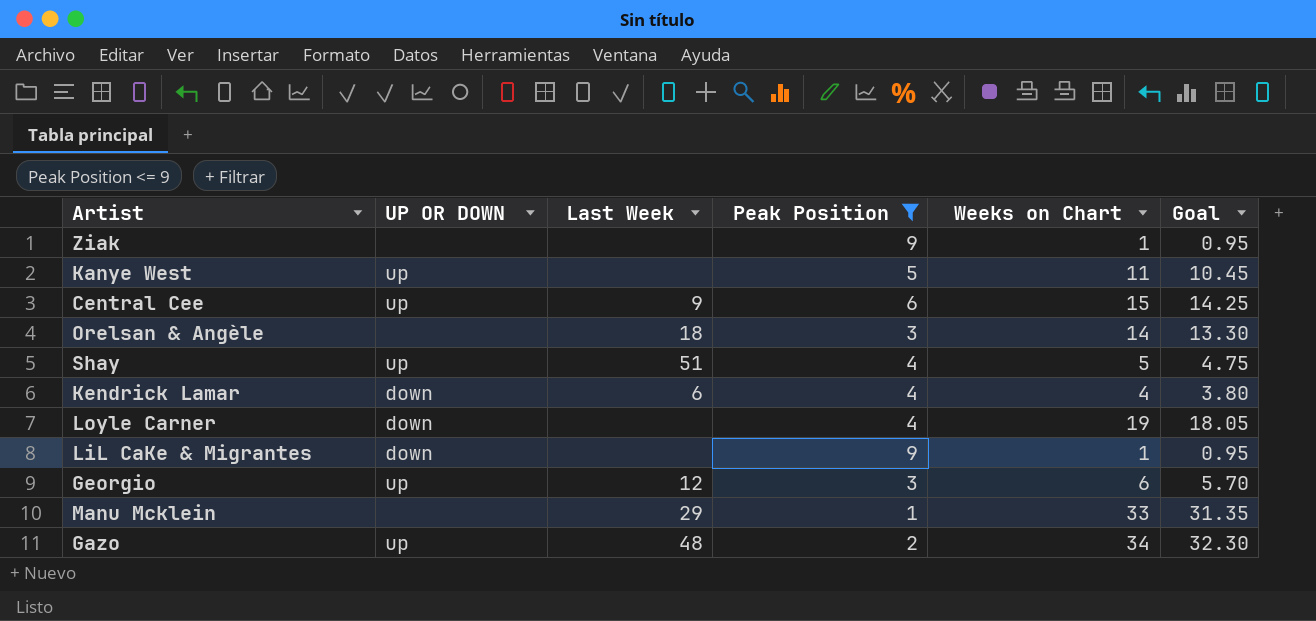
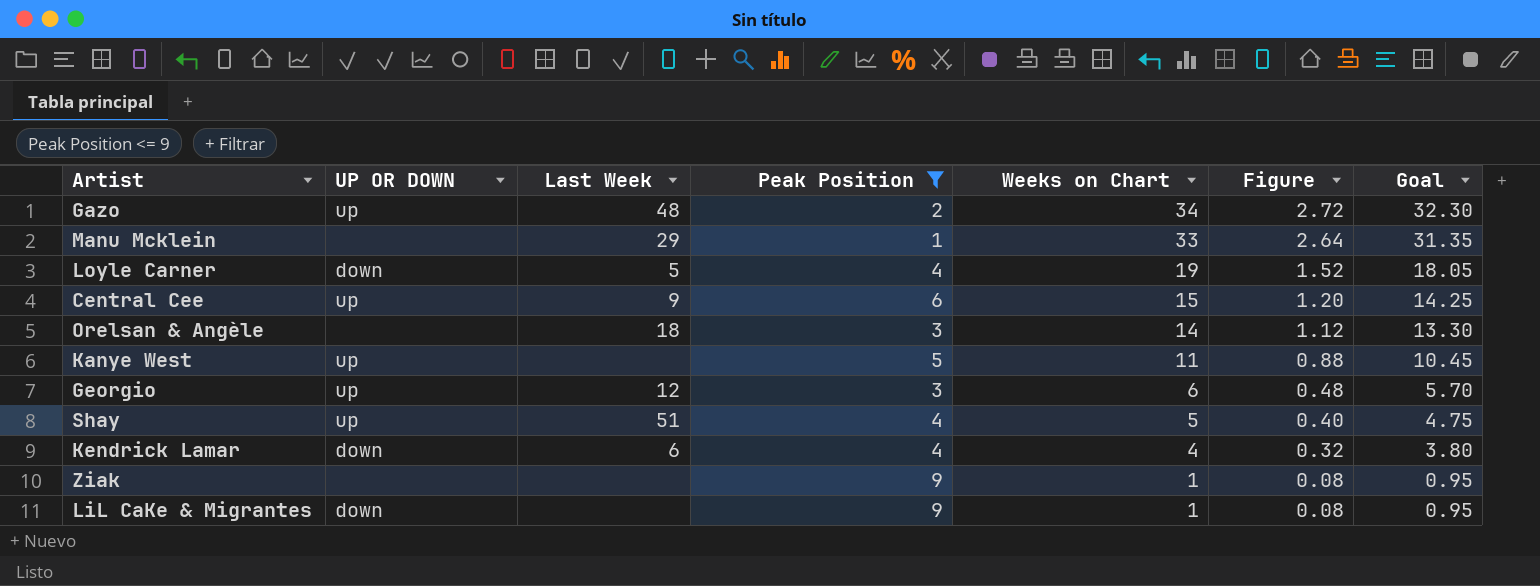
row order: none -> Weeks on Chart descending
column Figure | formula: none -> [Weeks on Chart] * 0.08
Loyle Carner | Last Week: none -> 5

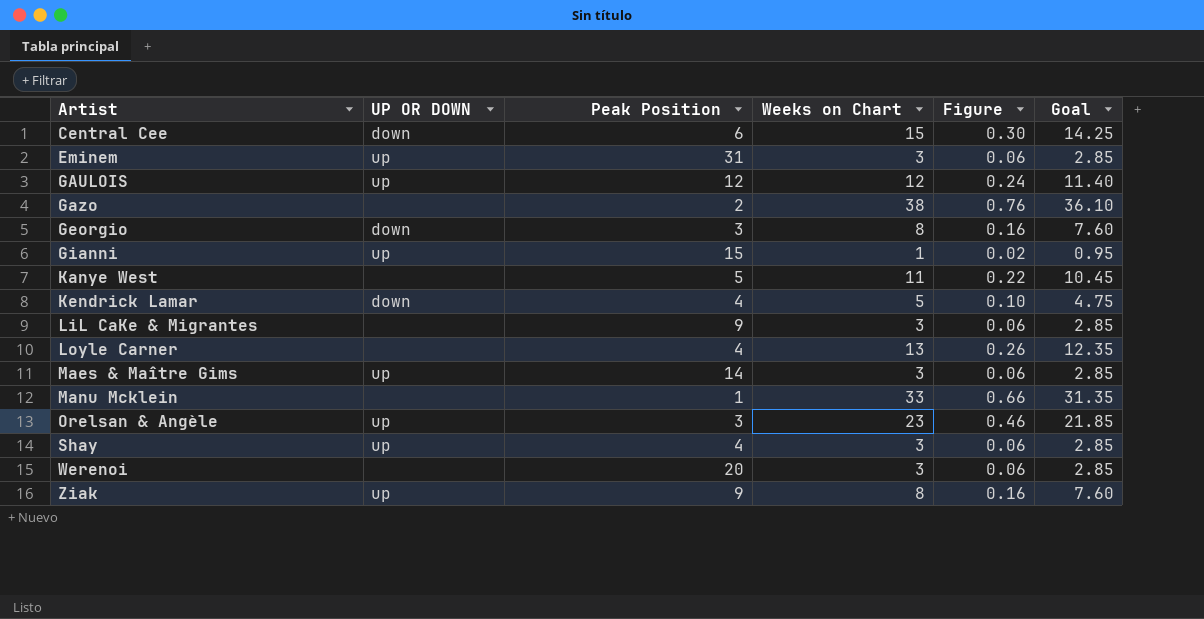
filter: Peak Position <= 9 -> none
row order: Weeks on Chart descending -> Artist ascending
column Last Week | position: 3 -> none
column Figure | formula: [Weeks on Chart] * 0.08 -> [Weeks on Chart] * 0.02
Central Cee | UP OR DOWN: up -> down
Gazo | UP OR DOWN: up -> none
Gazo | Weeks on Chart: 34 -> 38
Gazo | Goal: 32.30 -> 36.10
Georgio | UP OR DOWN: up -> down
Georgio | Weeks on Chart: 6 -> 8
Georgio | Goal: 5.70 -> 7.60
Kanye West | UP OR DOWN: up -> none
Kendrick Lamar | Weeks on Chart: 4 -> 5
Kendrick Lamar | Goal: 3.80 -> 4.75
LiL CaKe & Migrantes | UP OR DOWN: down -> none
LiL CaKe & Migrantes | Weeks on Chart: 1 -> 3
LiL CaKe & Migrantes | Goal: 0.95 -> 2.85
Loyle Carner | UP OR DOWN: down -> none
Loyle Carner | Weeks on Chart: 19 -> 13
Loyle Carner | Goal: 18.05 -> 12.35
Orelsan & Angèle | UP OR DOWN: none -> up
Orelsan & Angèle | Weeks on Chart: 14 -> 23
Orelsan & Angèle | Goal: 13.30 -> 21.85
Shay | Weeks on Chart: 5 -> 3
Shay | Goal: 4.75 -> 2.85
Ziak | UP OR DOWN: none -> up
Ziak | Weeks on Chart: 1 -> 8
Ziak | Goal: 0.95 -> 7.60

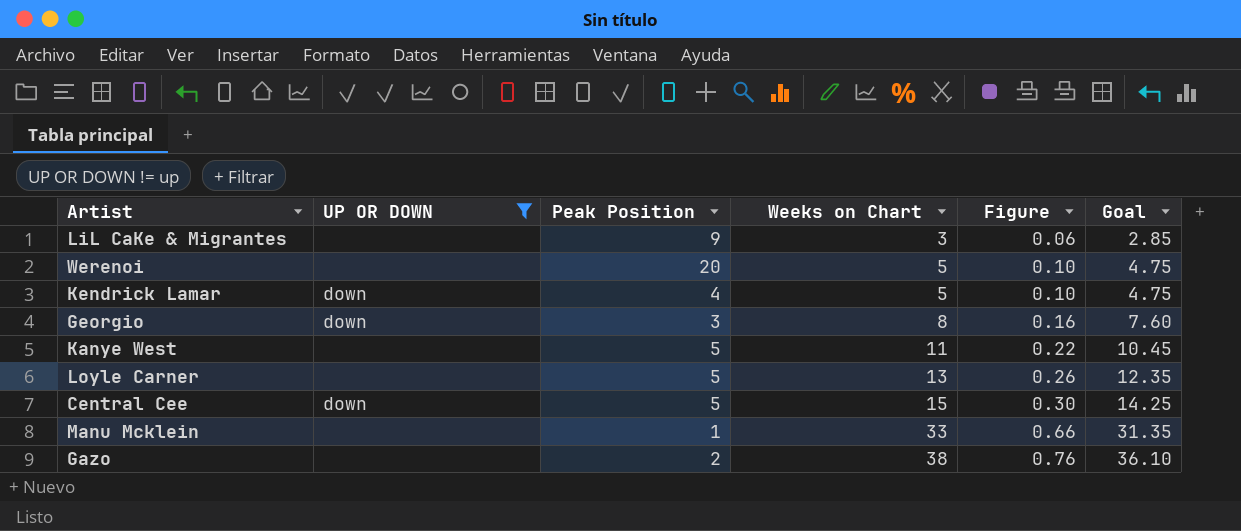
filter: none -> UP OR DOWN != up
row order: Artist ascending -> Weeks on Chart ascending
Werenoi | Weeks on Chart: 3 -> 5
Werenoi | Figure: 0.06 -> 0.10
Werenoi | Goal: 2.85 -> 4.75
Loyle Carner | Peak Position: 4 -> 5
Central Cee | Peak Position: 6 -> 5

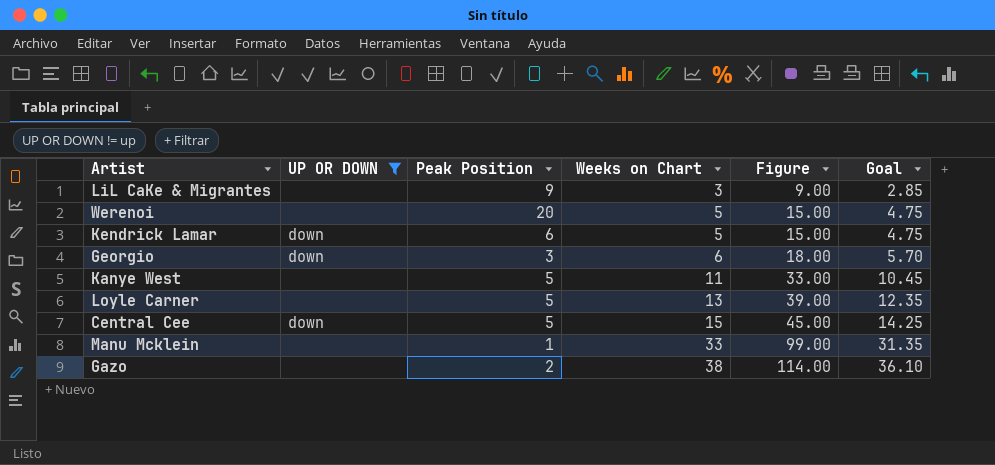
column Figure | formula: [Weeks on Chart] * 0.02 -> [Weeks on Chart] * 3
Kendrick Lamar | Peak Position: 4 -> 6
Georgio | Weeks on Chart: 8 -> 6
Georgio | Goal: 7.60 -> 5.70

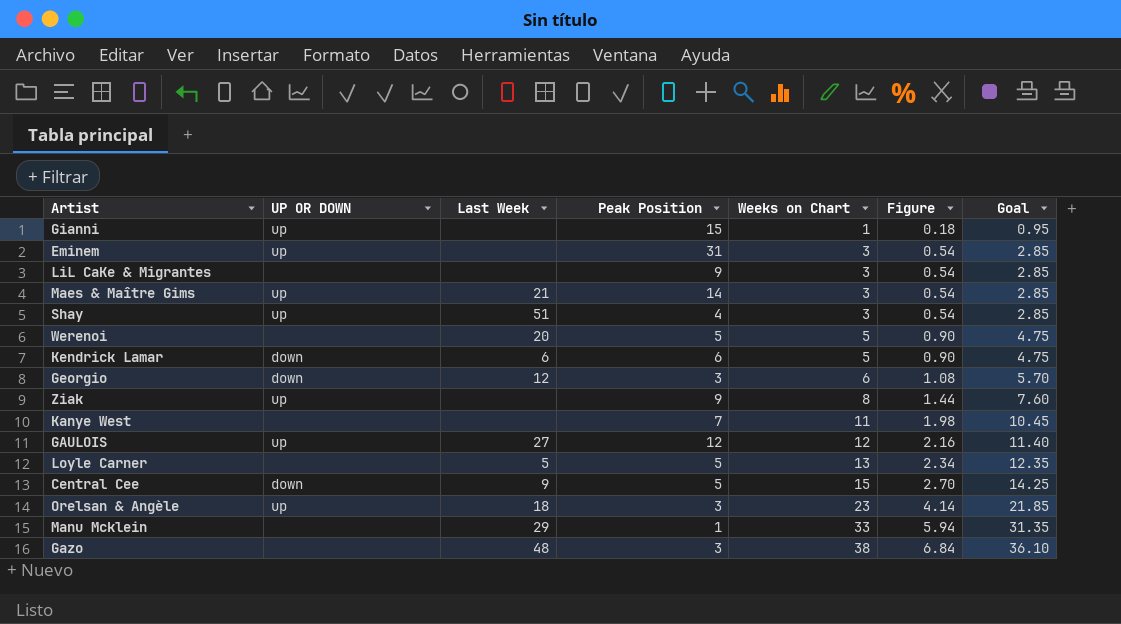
filter: UP OR DOWN != up -> none
column Last Week | position: none -> 3
column Figure | formula: [Weeks on Chart] * 3 -> [Weeks on Chart] * 0.18
Werenoi | Peak Position: 20 -> 5
Kanye West | Peak Position: 5 -> 7
Gazo | Peak Position: 2 -> 3

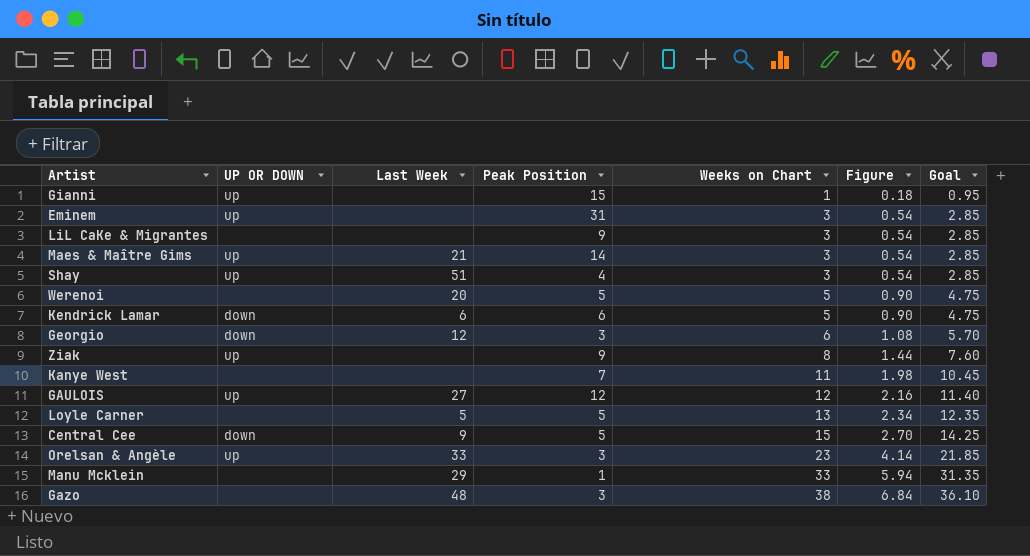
Orelsan & Angèle | Last Week: 18 -> 33

